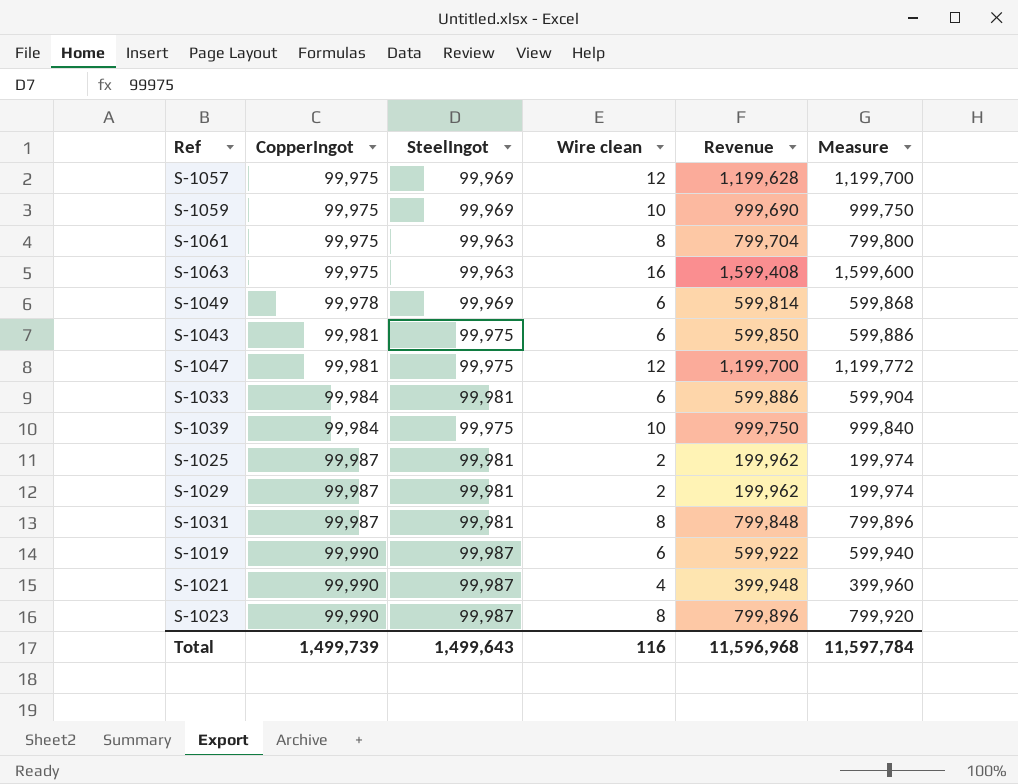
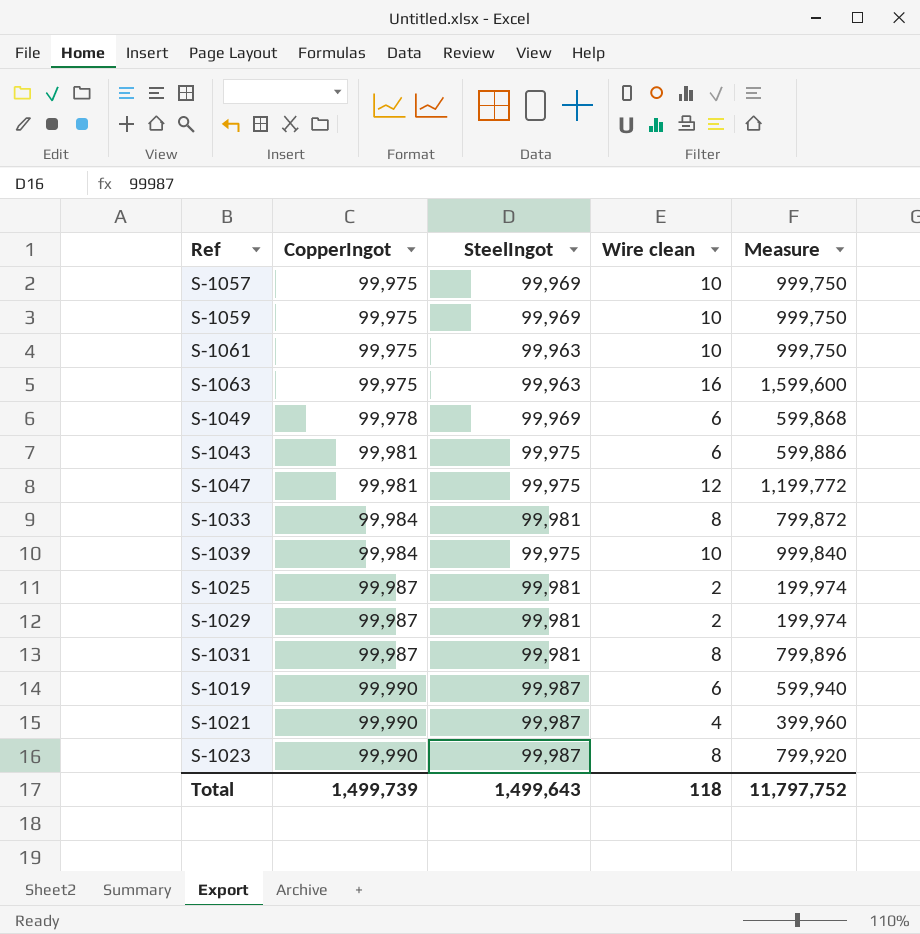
column Revenue | formula: [SteelIngot] * [Wire clean] -> none
S-1057 | Wire clean: 12 -> 10
S-1057 | Measure: 1,199,700 -> 999,750
S-1061 | Wire clean: 8 -> 10
S-1061 | Measure: 799,800 -> 999,750
S-1033 | Wire clean: 6 -> 8
S-1033 | Measure: 599,904 -> 799,872
Total | Wire clean: 116 -> 118
Total | Measure: 11,597,784 -> 11,797,752

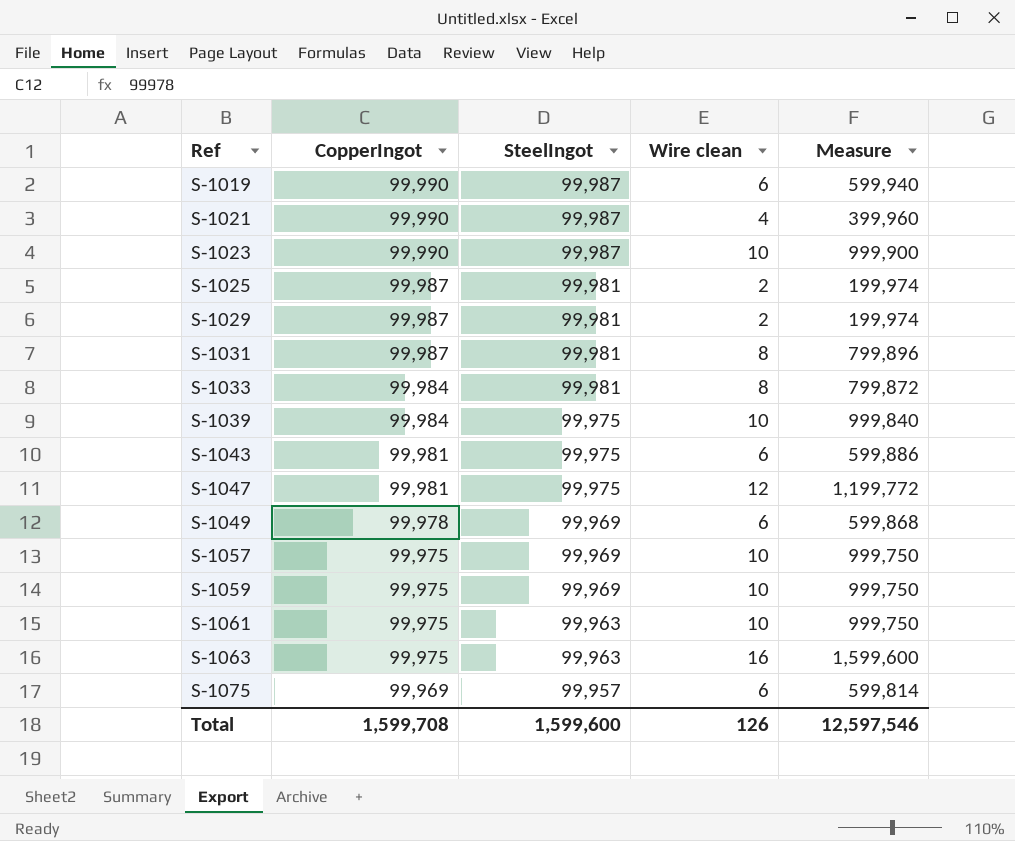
row order: CopperIngot ascending -> Ref ascending
S-1023 | Wire clean: 8 -> 10
S-1023 | Measure: 799,920 -> 999,900
row S-1075: none -> 99,969 | 99,957 | 6 | 599,814
Total | CopperIngot: 1,499,739 -> 1,599,708
Total | SteelIngot: 1,499,643 -> 1,599,600
Total | Wire clean: 118 -> 126
Total | Measure: 11,797,752 -> 12,597,546

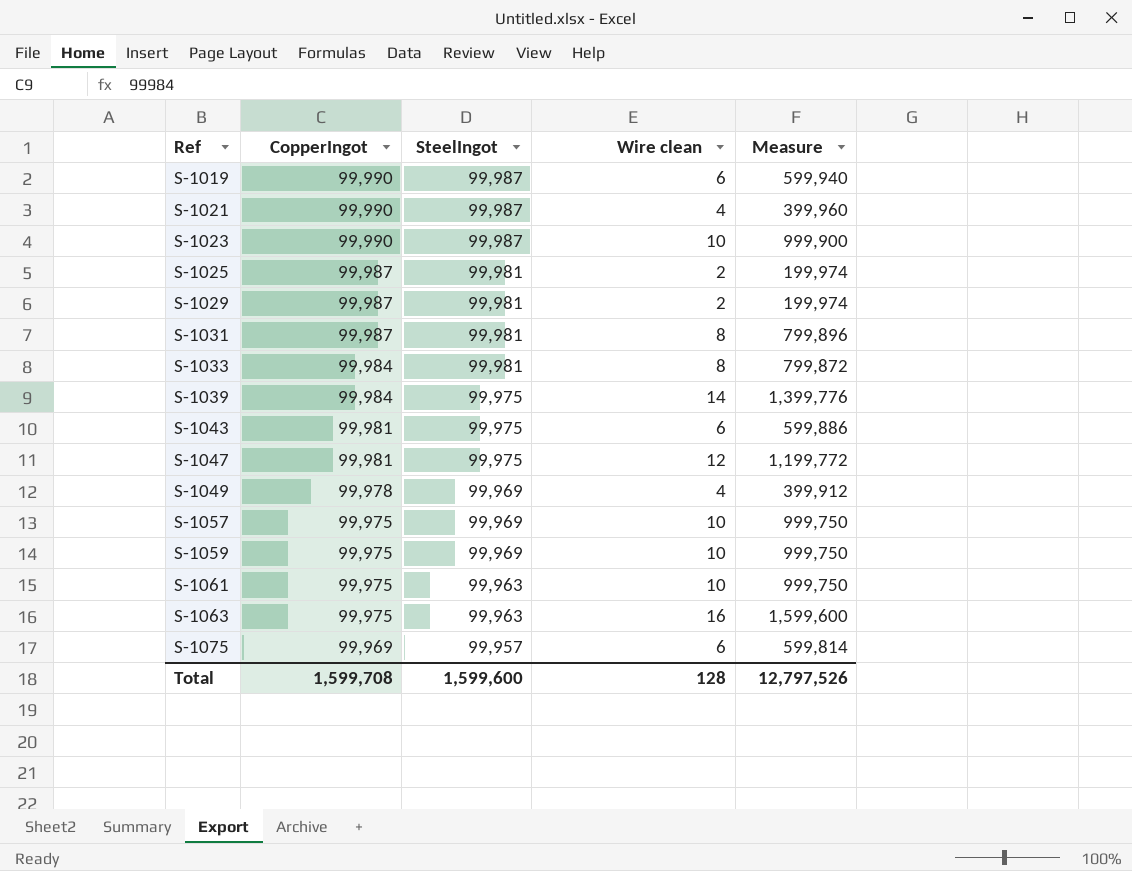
S-1039 | Wire clean: 10 -> 14
S-1039 | Measure: 999,840 -> 1,399,776
S-1049 | Wire clean: 6 -> 4
S-1049 | Measure: 599,868 -> 399,912
Total | Wire clean: 126 -> 128
Total | Measure: 12,597,546 -> 12,797,526

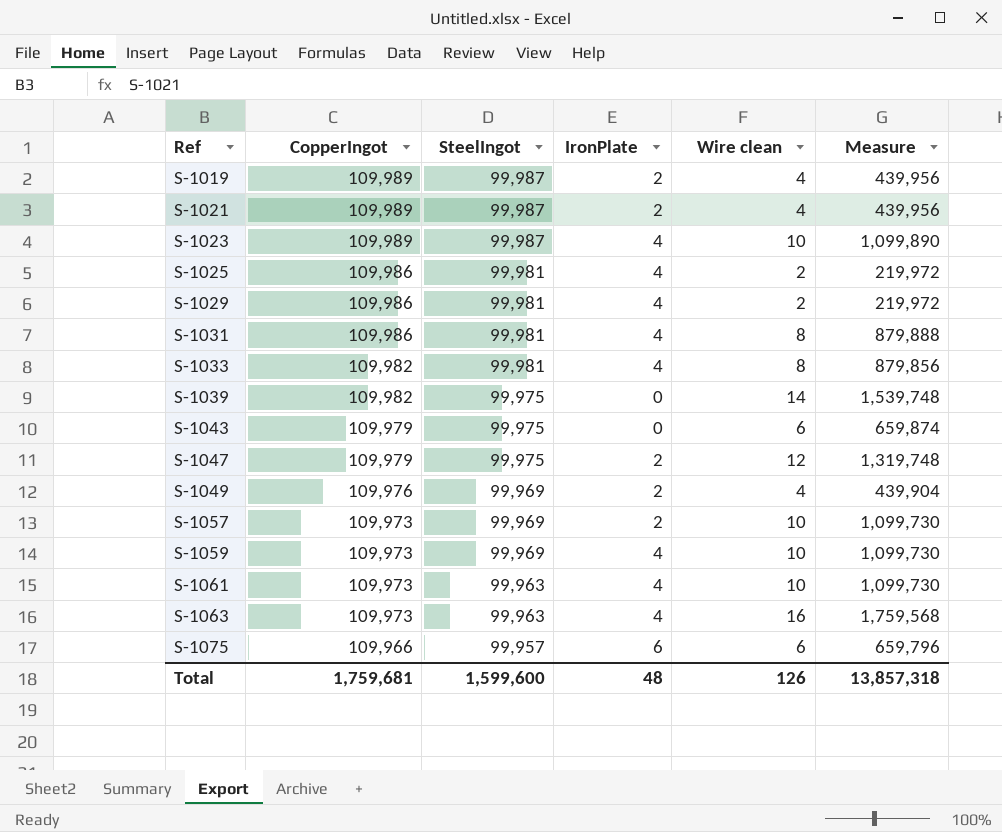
column IronPlate | position: none -> 4
S-1019 | CopperIngot: 99,990 -> 109,989
S-1019 | Wire clean: 6 -> 4
S-1019 | Measure: 599,940 -> 439,956
S-1021 | CopperIngot: 99,990 -> 109,989
S-1021 | Measure: 399,960 -> 439,956
S-1023 | CopperIngot: 99,990 -> 109,989
S-1023 | Measure: 999,900 -> 1,099,890
S-1025 | CopperIngot: 99,987 -> 109,986
S-1025 | Measure: 199,974 -> 219,972
S-1029 | CopperIngot: 99,987 -> 109,986
S-1029 | Measure: 199,974 -> 219,972
S-1031 | CopperIngot: 99,987 -> 109,986
S-1031 | Measure: 799,896 -> 879,888
S-1033 | CopperIngot: 99,984 -> 109,982
S-1033 | Measure: 799,872 -> 879,856
S-1039 | CopperIngot: 99,984 -> 109,982
S-1039 | Measure: 1,399,776 -> 1,539,748
S-1043 | CopperIngot: 99,981 -> 109,979
S-1043 | Measure: 599,886 -> 659,874
S-1047 | CopperIngot: 99,981 -> 109,979
S-1047 | Measure: 1,199,772 -> 1,319,748
S-1049 | CopperIngot: 99,978 -> 109,976
S-1049 | Measure: 399,912 -> 439,904
S-1057 | CopperIngot: 99,975 -> 109,973
S-1057 | Measure: 999,750 -> 1,099,730
S-1059 | CopperIngot: 99,975 -> 109,973
S-1059 | Measure: 999,750 -> 1,099,730
S-1061 | CopperIngot: 99,975 -> 109,973
S-1061 | Measure: 999,750 -> 1,099,730
S-1063 | CopperIngot: 99,975 -> 109,973
S-1063 | Measure: 1,599,600 -> 1,759,568
S-1075 | CopperIngot: 99,969 -> 109,966
S-1075 | Measure: 599,814 -> 659,796
Total | CopperIngot: 1,599,708 -> 1,759,681
Total | Wire clean: 128 -> 126
Total | Measure: 12,797,526 -> 13,857,318

